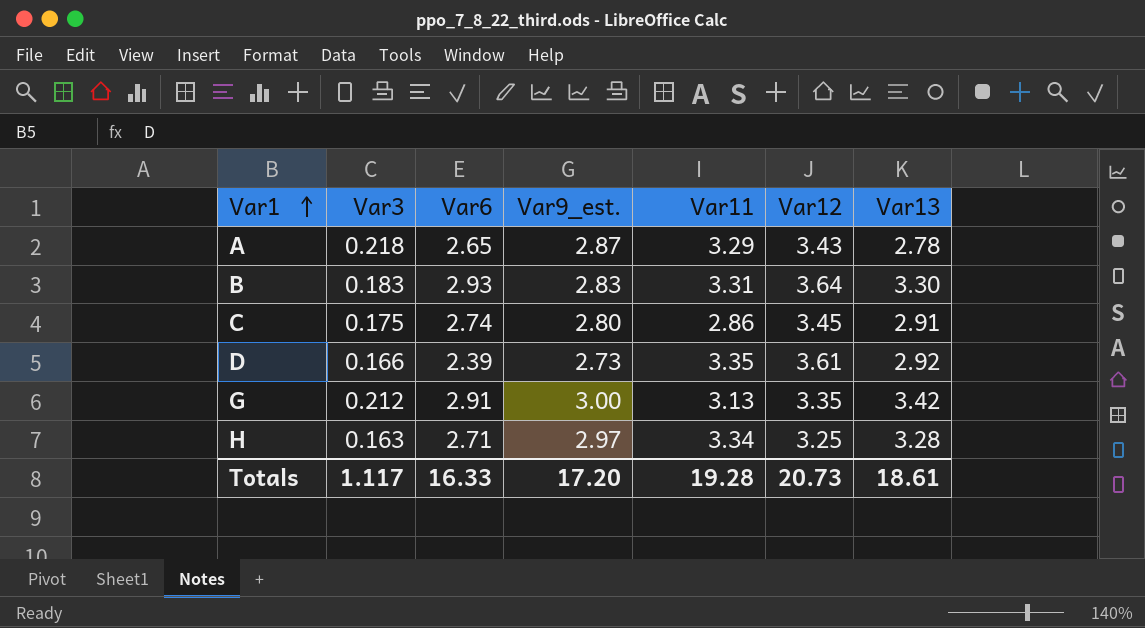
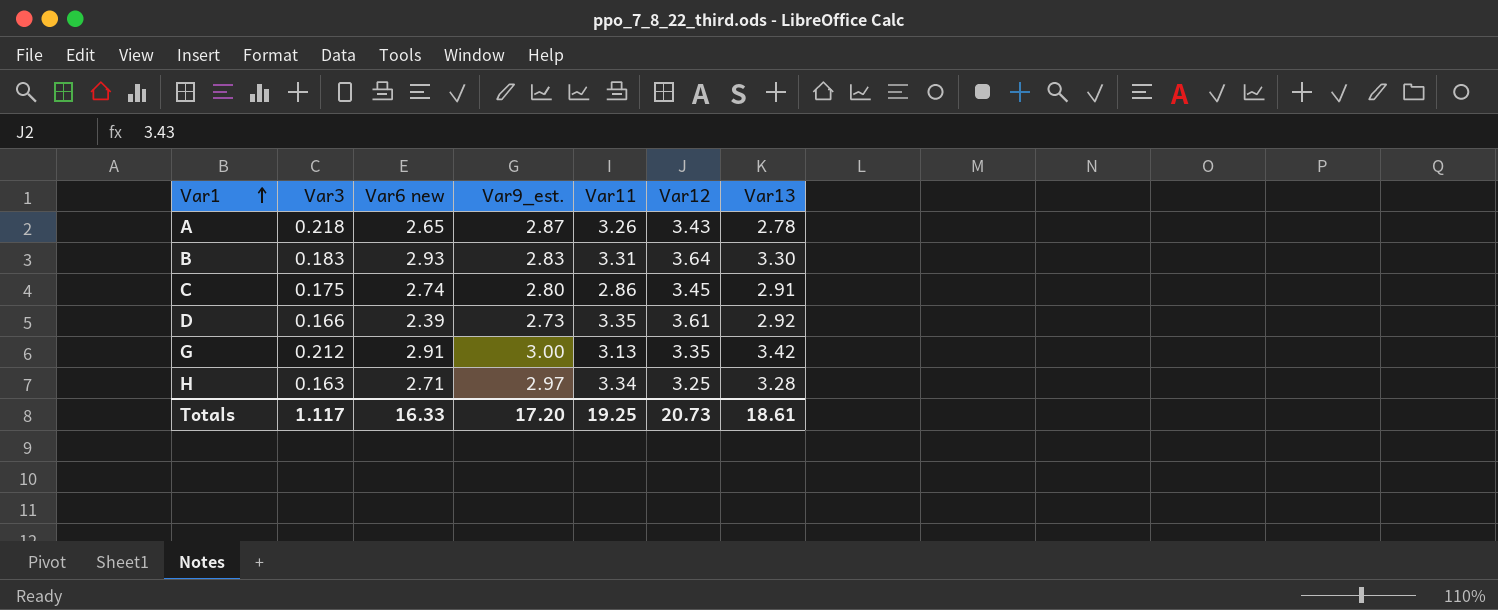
column name: Var6 -> Var6 new
A | Var11: 3.29 -> 3.26
Totals | Var11: 19.28 -> 19.25

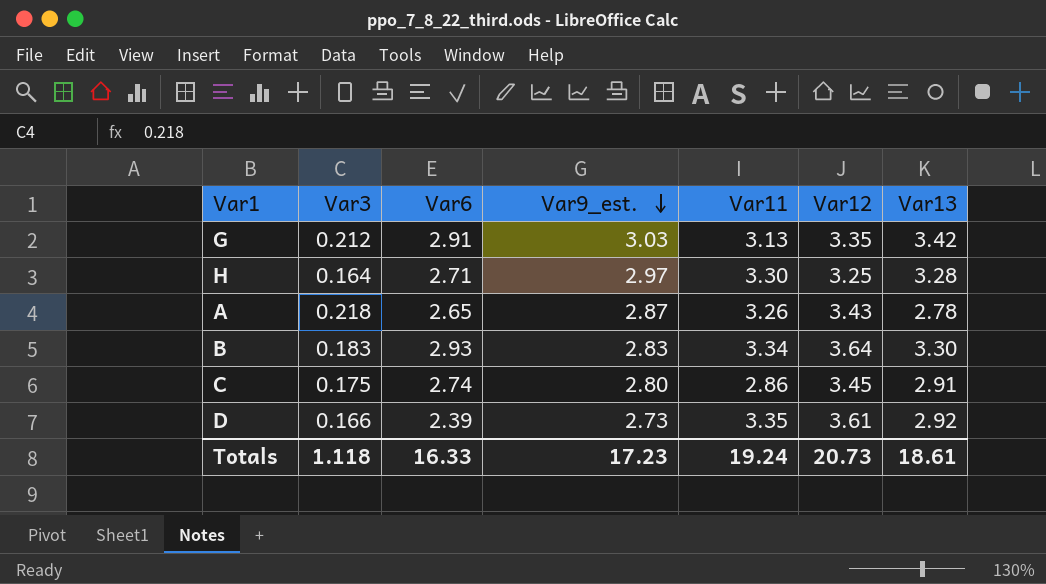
row order: Var1 ascending -> Var9_est. descending
column name: Var6 new -> Var6
G | Var9_est.: 3.00 -> 3.03
H | Var3: 0.163 -> 0.164
H | Var11: 3.34 -> 3.30
B | Var11: 3.31 -> 3.34
Totals | Var3: 1.117 -> 1.118
Totals | Var9_est.: 17.20 -> 17.23
Totals | Var11: 19.25 -> 19.24

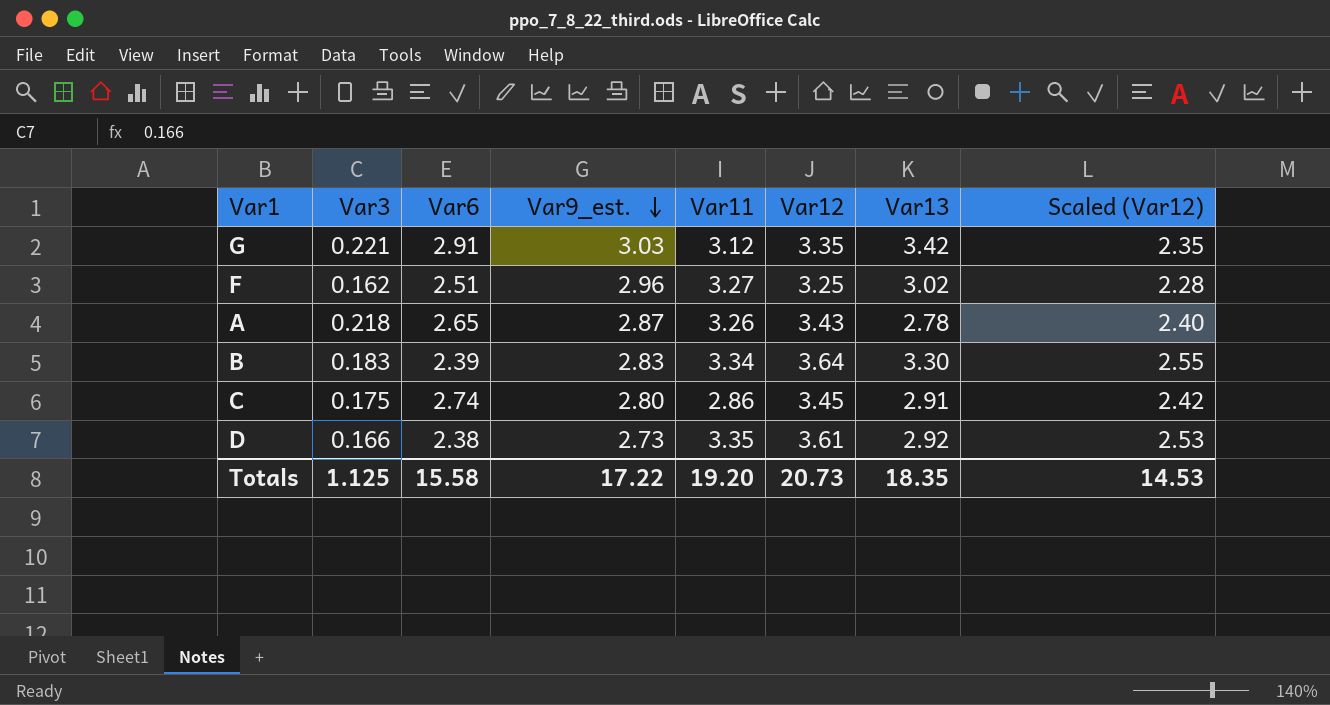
column Scaled (Var12) | formula: none -> [Var12] * 0.7
row H: 0.164 | 2.71 | 2.97 | 3.30 | 3.25 | 3.28 -> none
G | Var3: 0.212 -> 0.221
G | Var11: 3.13 -> 3.12
row F: none -> 0.162 | 2.51 | 2.96 | 3.27 | 3.25 | 3.02 | 2.28
B | Var6: 2.93 -> 2.39
D | Var6: 2.39 -> 2.38
Totals | Var3: 1.118 -> 1.125
Totals | Var6: 16.33 -> 15.58
Totals | Var9_est.: 17.23 -> 17.22
Totals | Var11: 19.24 -> 19.20
Totals | Var13: 18.61 -> 18.35

